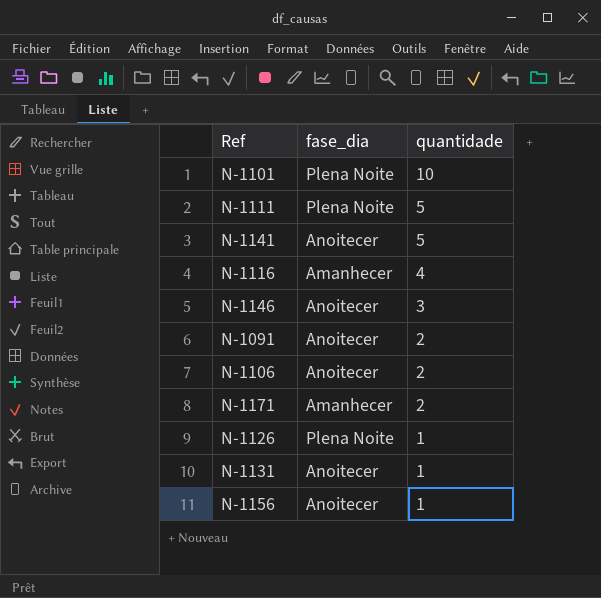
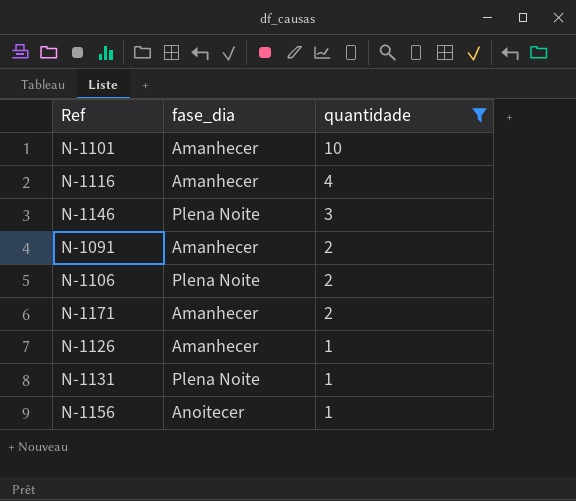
filter: none -> quantidade != 5
N-1101 | fase_dia: Plena Noite -> Amanhecer
N-1146 | fase_dia: Anoitecer -> Plena Noite
N-1091 | fase_dia: Anoitecer -> Amanhecer
N-1106 | fase_dia: Anoitecer -> Plena Noite
N-1126 | fase_dia: Plena Noite -> Amanhecer
N-1131 | fase_dia: Anoitecer -> Plena Noite

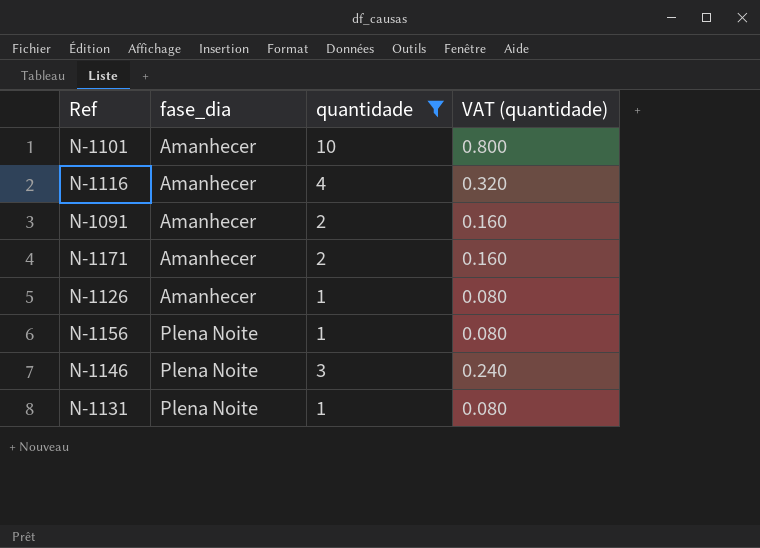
row order: quantidade descending -> fase_dia ascending
column VAT (quantidade) | formula: none -> [quantidade] * 0.08
row N-1106: Plena Noite | 2 -> none
N-1156 | fase_dia: Anoitecer -> Plena Noite

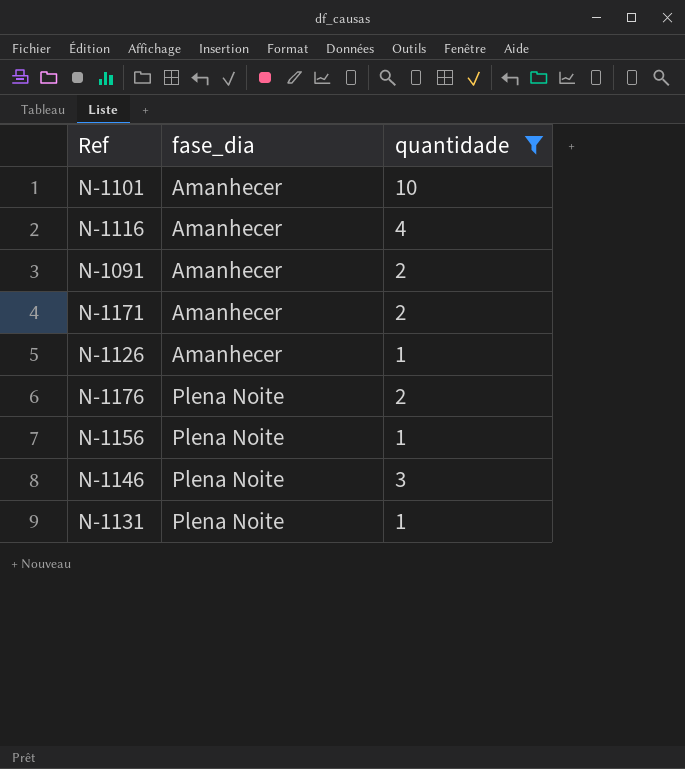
column VAT (quantidade) | formula: [quantidade] * 0.08 -> none
row N-1176: none -> Plena Noite | 2

